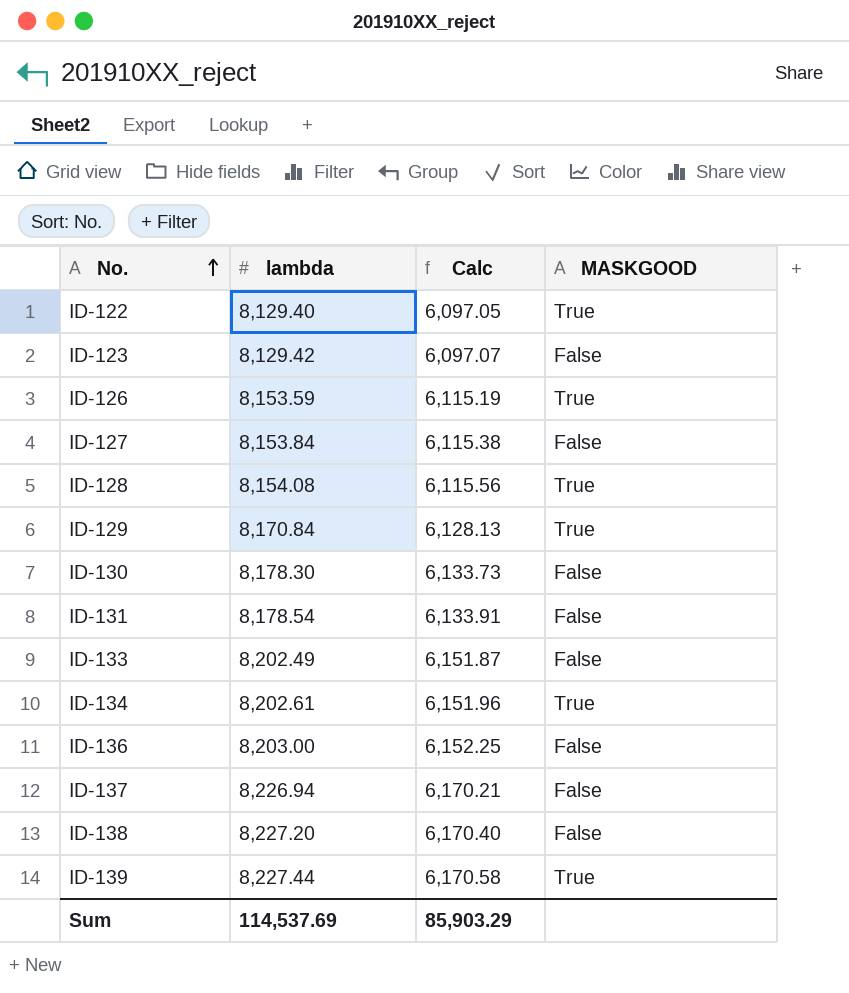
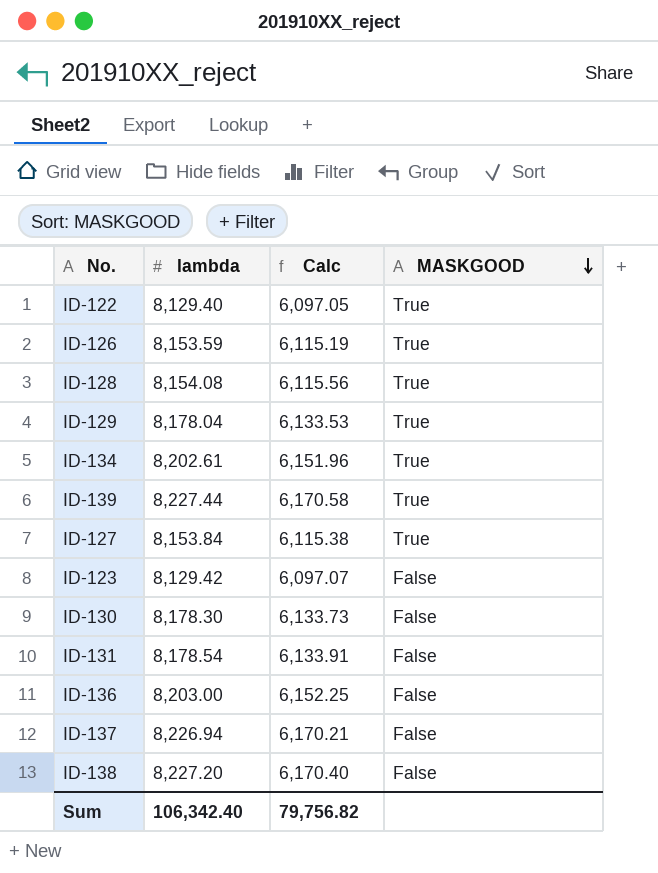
row order: No. ascending -> MASKGOOD descending
row ID-133: 8,202.49 | 6,151.87 | False -> none
ID-129 | lambda: 8,170.84 -> 8,178.04
ID-129 | Calc: 6,128.13 -> 6,133.53
ID-127 | MASKGOOD: False -> True
Sum | lambda: 114,537.69 -> 106,342.40
Sum | Calc: 85,903.29 -> 79,756.82

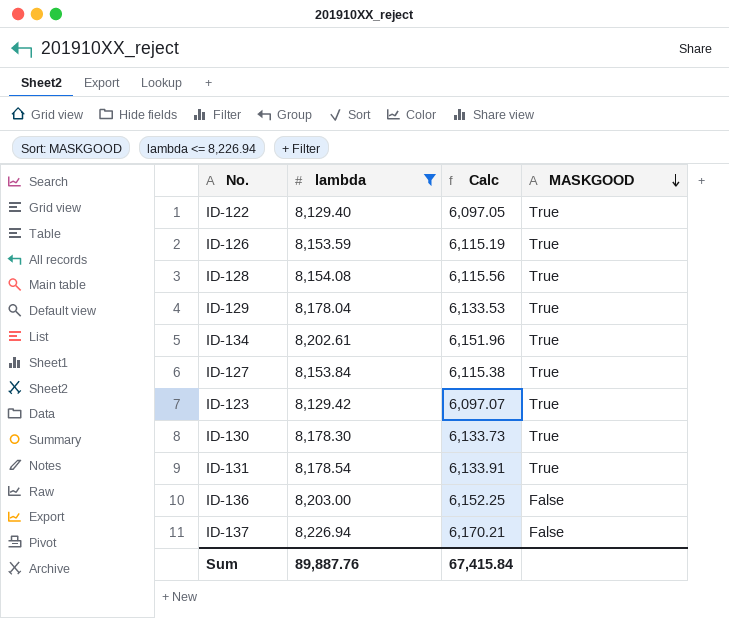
filter: none -> lambda <= 8,226.94
ID-123 | MASKGOOD: False -> True
ID-130 | MASKGOOD: False -> True
ID-131 | MASKGOOD: False -> True
Sum | lambda: 106,342.40 -> 89,887.76
Sum | Calc: 79,756.82 -> 67,415.84

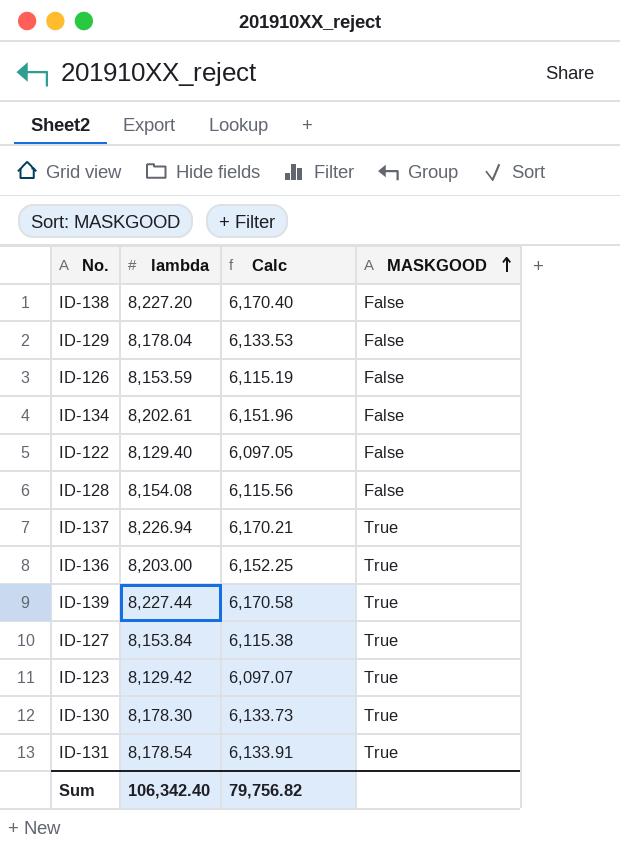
filter: lambda <= 8,226.94 -> none
row order: MASKGOOD descending -> MASKGOOD ascending
ID-129 | MASKGOOD: True -> False
ID-126 | MASKGOOD: True -> False
ID-134 | MASKGOOD: True -> False
ID-122 | MASKGOOD: True -> False
ID-128 | MASKGOOD: True -> False
ID-137 | MASKGOOD: False -> True
ID-136 | MASKGOOD: False -> True
Sum | lambda: 89,887.76 -> 106,342.40
Sum | Calc: 67,415.84 -> 79,756.82

